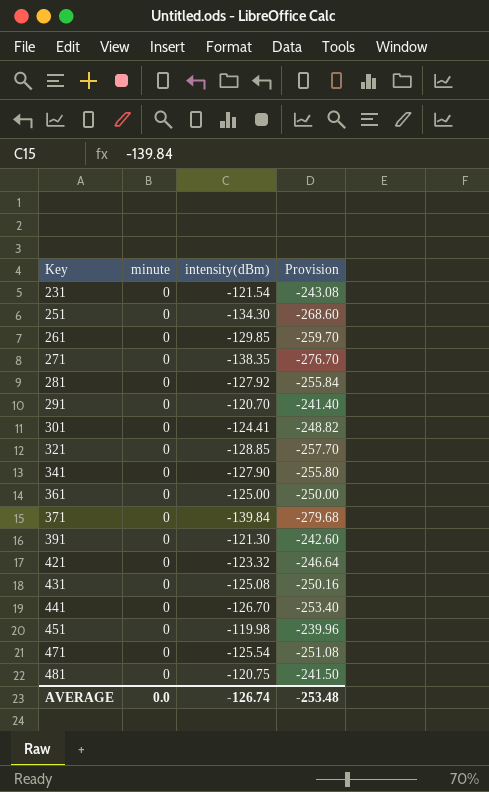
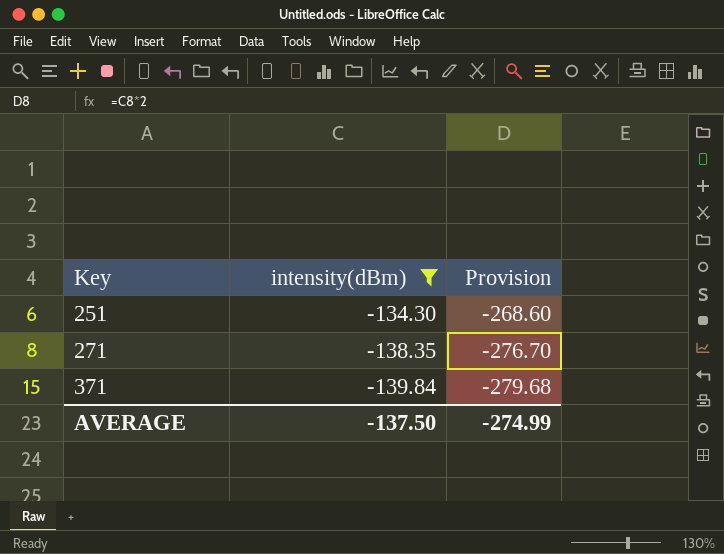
filter: none -> intensity(dBm) <= -134.30
column minute | position: 2 -> none
AVERAGE | intensity(dBm): -126.74 -> -137.50
AVERAGE | Provision: -253.48 -> -274.99

